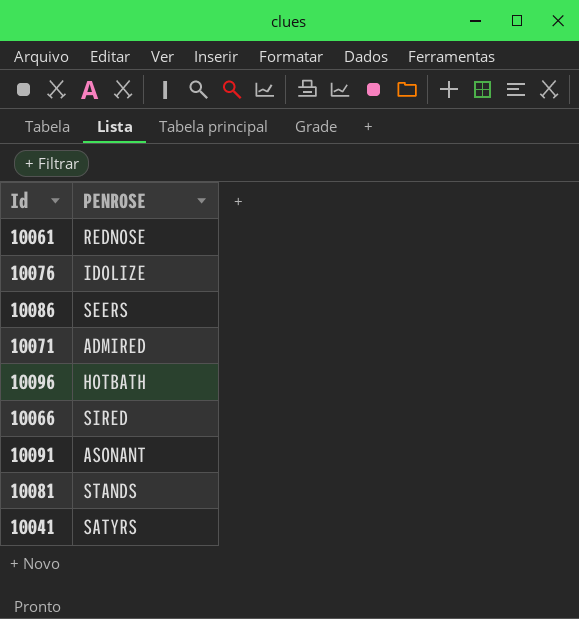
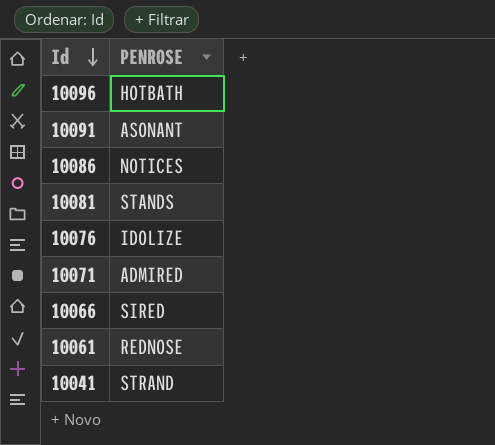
row order: none -> Id descending
10086 | PENROSE: SEERS -> NOTICES
10041 | PENROSE: SATYRS -> STRAND

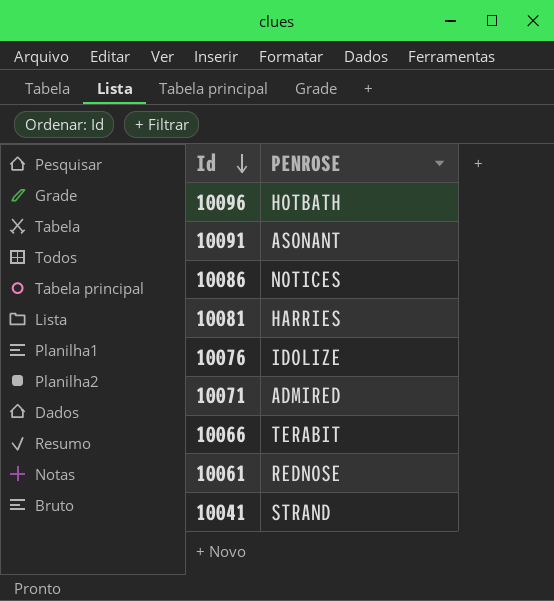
10081 | PENROSE: STANDS -> HARRIES
10066 | PENROSE: SIRED -> TERABIT

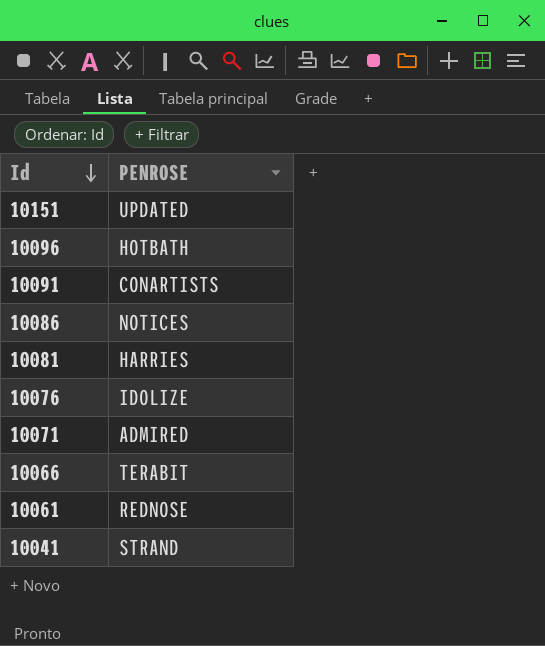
row 10151: none -> UPDATED
10091 | PENROSE: ASONANT -> CONARTISTS

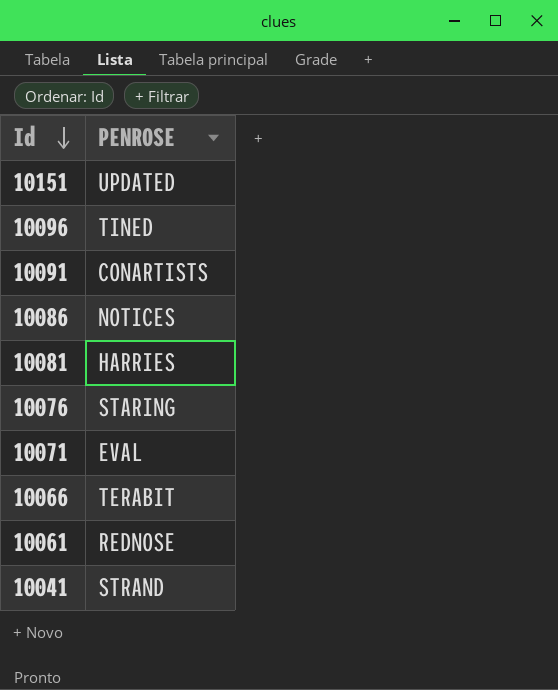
10096 | PENROSE: HOTBATH -> TINED
10076 | PENROSE: IDOLIZE -> STARING
10071 | PENROSE: ADMIRED -> EVAL

